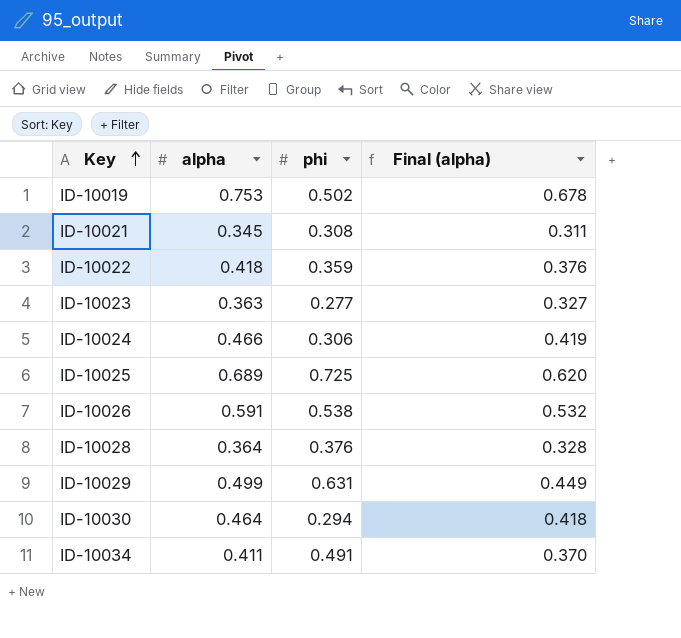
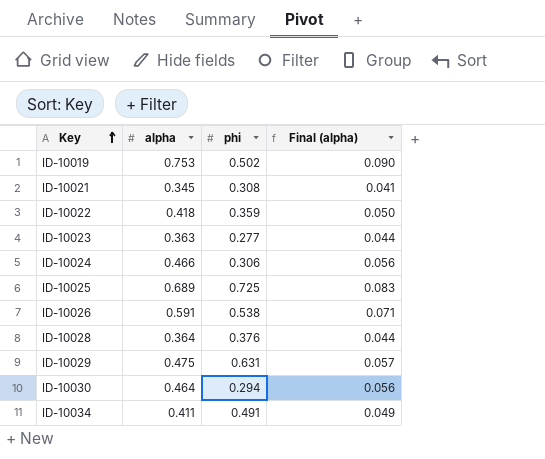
column Final (alpha) | formula: [alpha] * 0.9 -> [alpha] * 0.12
ID-10029 | alpha: 0.499 -> 0.475

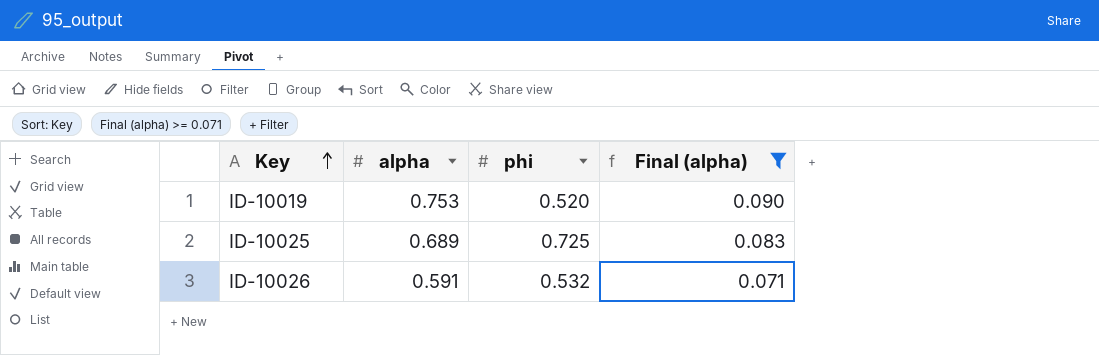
filter: none -> Final (alpha) >= 0.071
ID-10019 | phi: 0.502 -> 0.520
ID-10026 | phi: 0.538 -> 0.532

